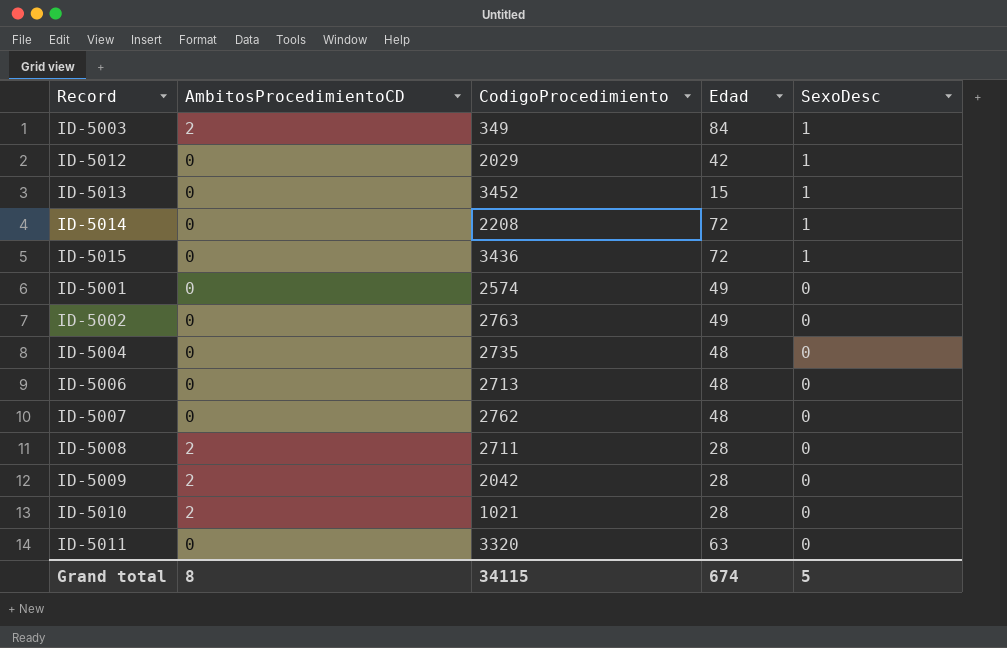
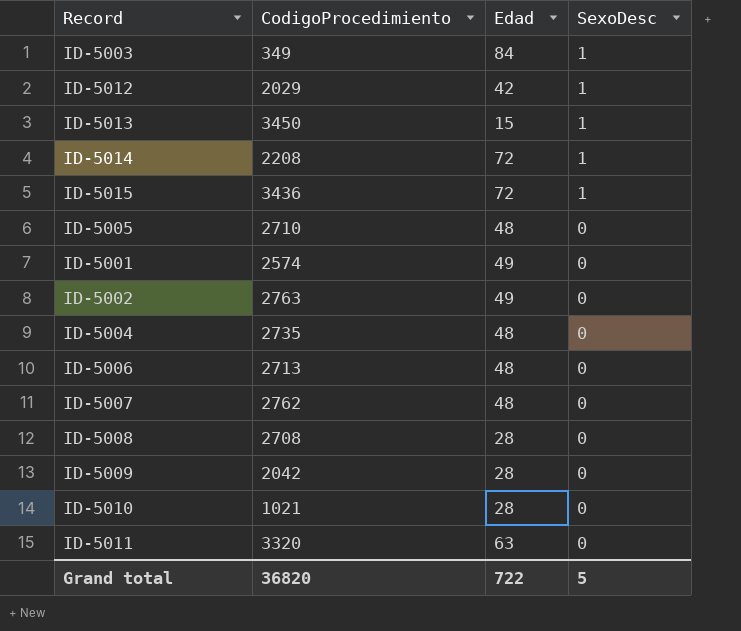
column AmbitosProcedimientoCD | position: 2 -> none
ID-5013 | CodigoProcedimiento: 3452 -> 3450
row ID-5005: none -> 2710 | 48 | 0
ID-5008 | CodigoProcedimiento: 2711 -> 2708
Grand total | CodigoProcedimiento: 34115 -> 36820
Grand total | Edad: 674 -> 722

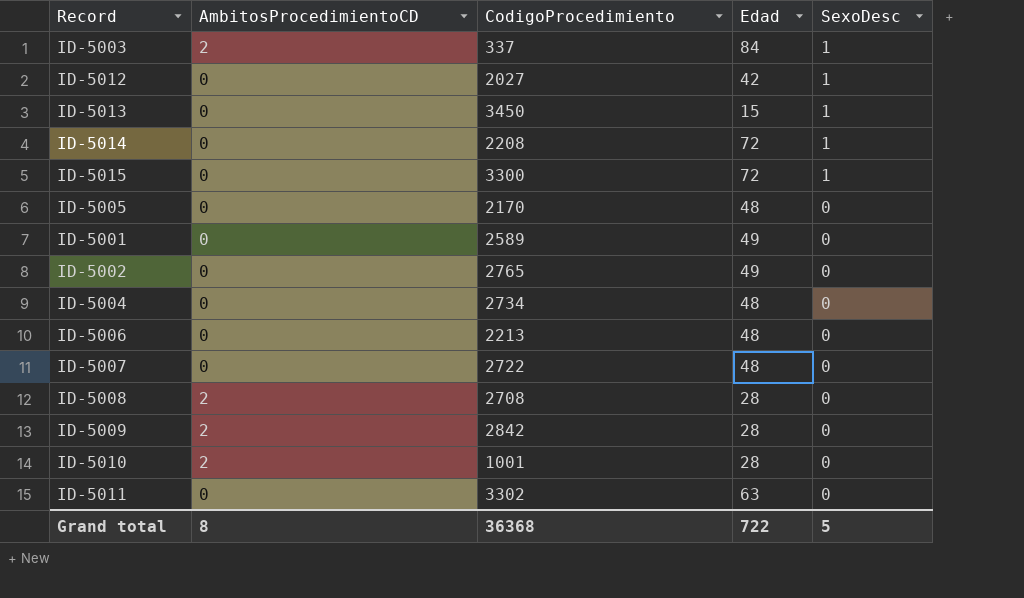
column AmbitosProcedimientoCD | position: none -> 2
ID-5003 | CodigoProcedimiento: 349 -> 337
ID-5012 | CodigoProcedimiento: 2029 -> 2027
ID-5015 | CodigoProcedimiento: 3436 -> 3300
ID-5005 | CodigoProcedimiento: 2710 -> 2170
ID-5001 | CodigoProcedimiento: 2574 -> 2589
ID-5002 | CodigoProcedimiento: 2763 -> 2765
ID-5004 | CodigoProcedimiento: 2735 -> 2734
ID-5006 | CodigoProcedimiento: 2713 -> 2213
ID-5007 | CodigoProcedimiento: 2762 -> 2722
ID-5009 | CodigoProcedimiento: 2042 -> 2842
ID-5010 | CodigoProcedimiento: 1021 -> 1001
ID-5011 | CodigoProcedimiento: 3320 -> 3302
Grand total | CodigoProcedimiento: 36820 -> 36368

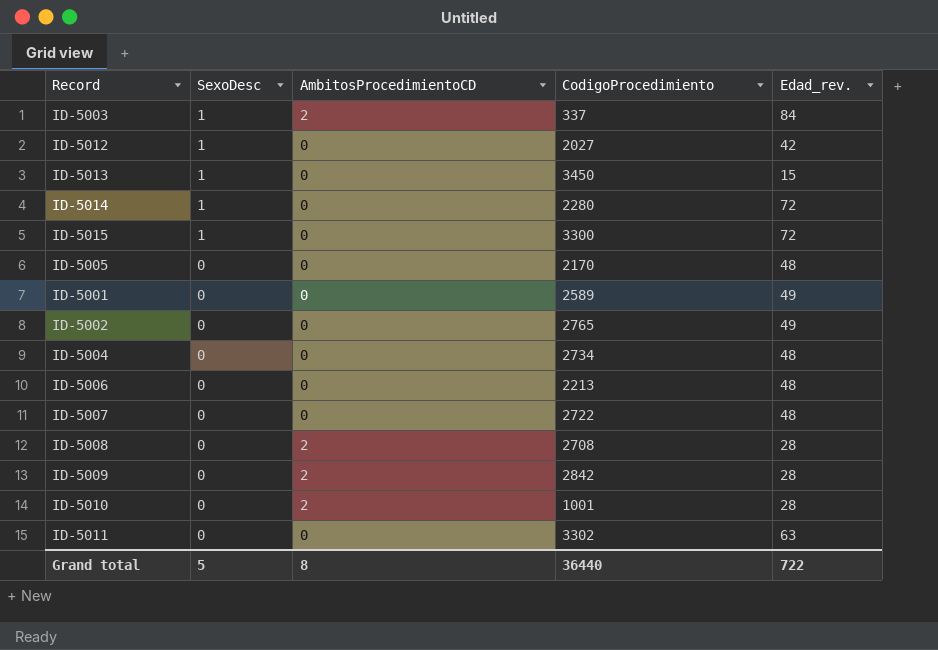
column SexoDesc | position: 5 -> 2
column name: Edad -> Edad_rev.
ID-5014 | CodigoProcedimiento: 2208 -> 2280
Grand total | CodigoProcedimiento: 36368 -> 36440

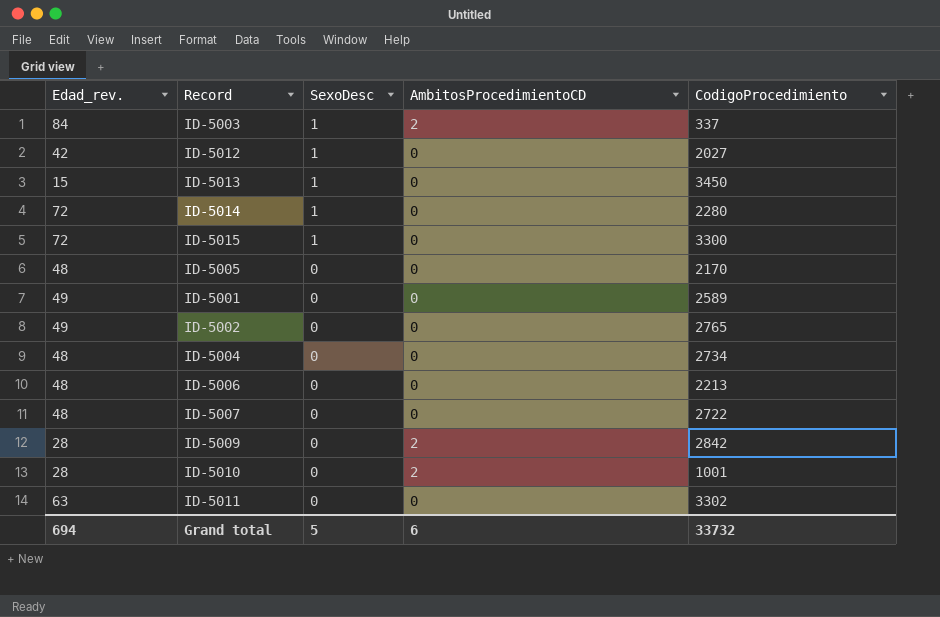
column Edad_rev. | position: 5 -> 1
row ID-5008: 0 | 2 | 2708 | 28 -> none
Grand total | Edad_rev.: 722 -> 694
Grand total | AmbitosProcedimientoCD: 8 -> 6
Grand total | CodigoProcedimiento: 36440 -> 33732

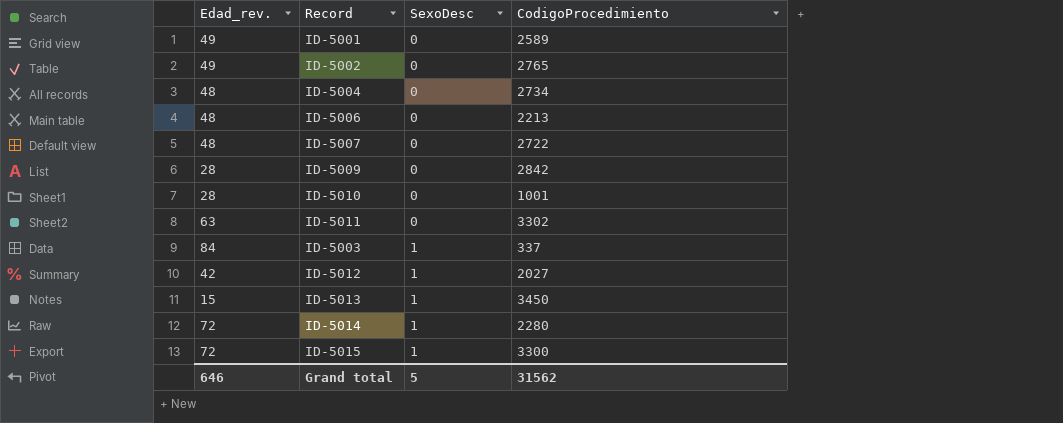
row order: SexoDesc descending -> SexoDesc ascending
column AmbitosProcedimientoCD | position: 4 -> none
row ID-5005: 48 | 0 | 0 | 2170 -> none
Grand total | Edad_rev.: 694 -> 646
Grand total | CodigoProcedimiento: 33732 -> 31562

